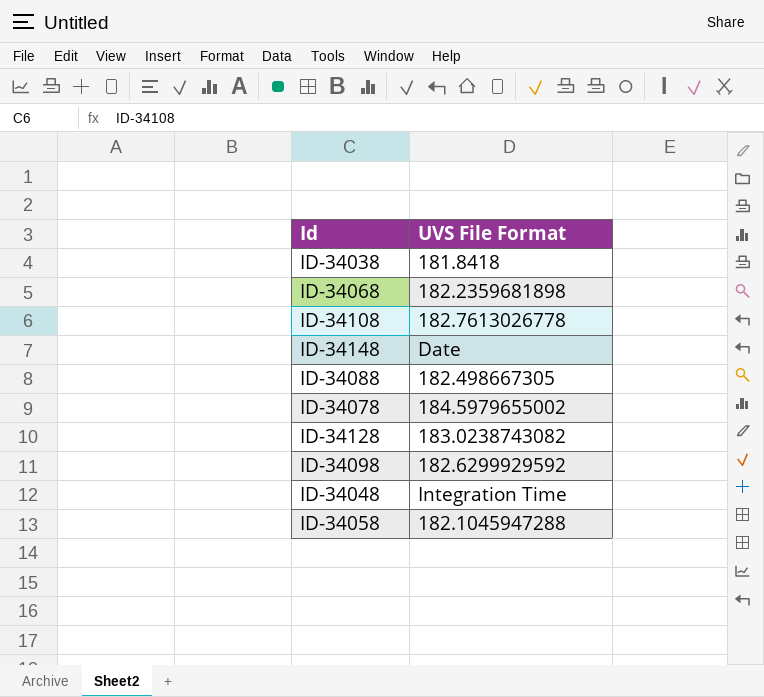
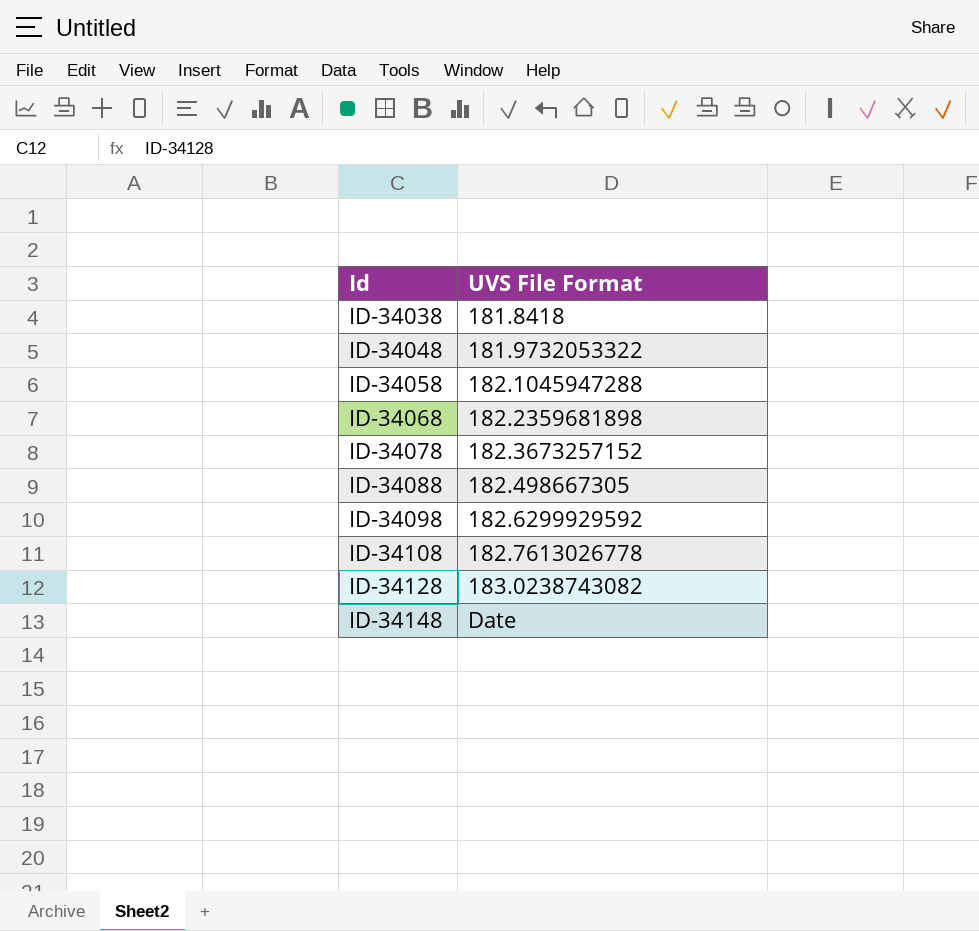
row order: none -> Id ascending
ID-34048 | UVS File Format: Integration Time -> 181.9732053322
ID-34078 | UVS File Format: 184.5979655002 -> 182.3673257152

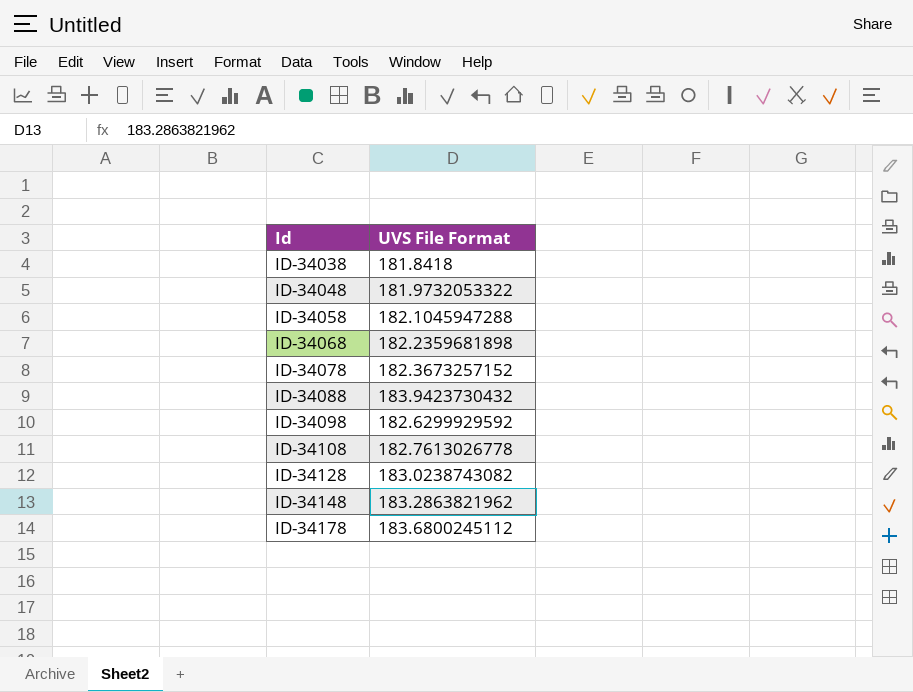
ID-34088 | UVS File Format: 182.498667305 -> 183.9423730432
ID-34148 | UVS File Format: Date -> 183.2863821962
row ID-34178: none -> 183.6800245112

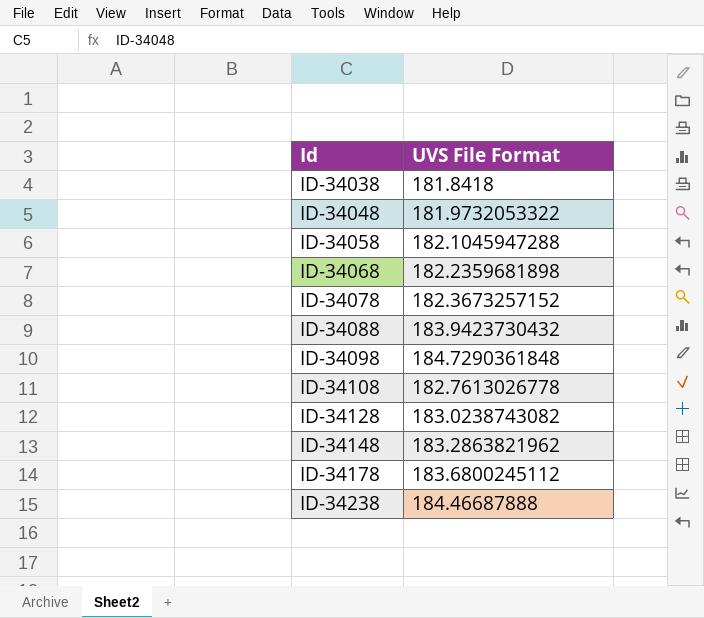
ID-34098 | UVS File Format: 182.6299929592 -> 184.7290361848
row ID-34238: none -> 184.46687888

